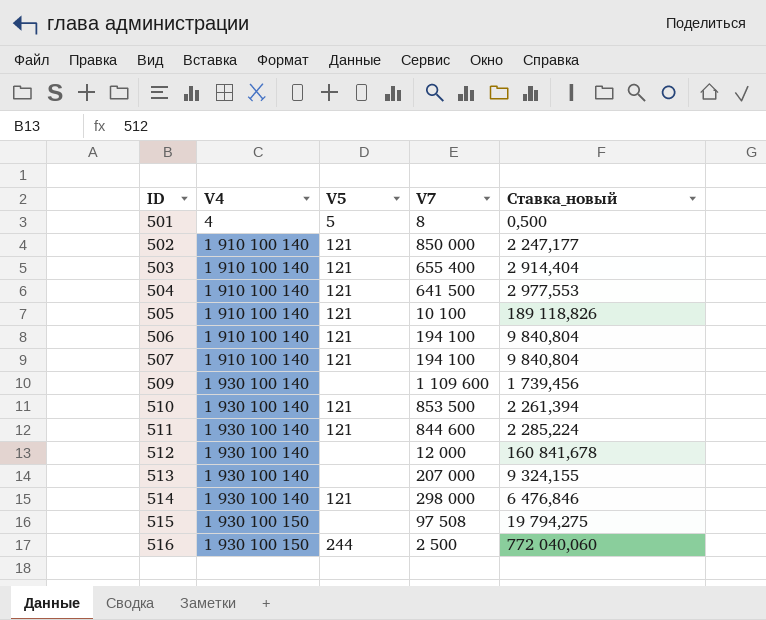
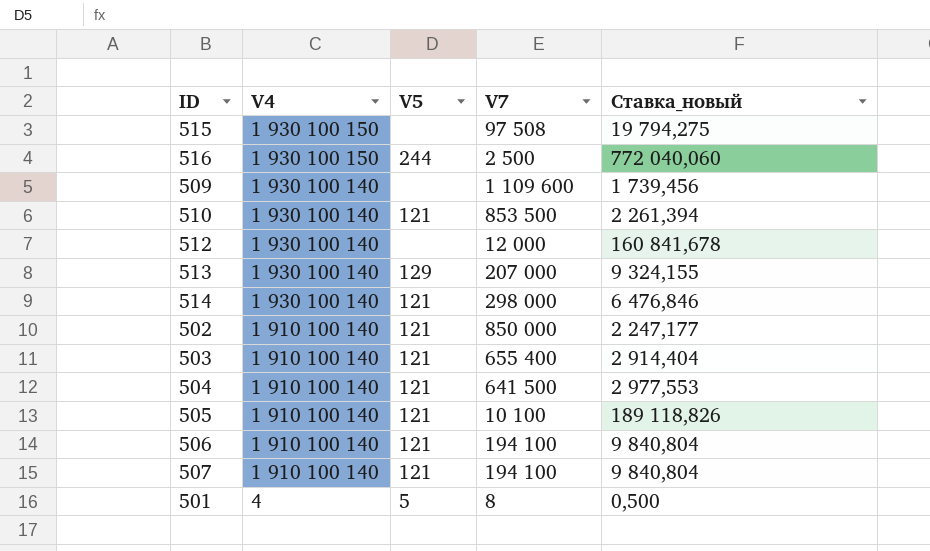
row order: ID ascending -> V4 descending
row 511: 1 930 100 140 | 121 | 844 600 | 2 285,224 -> none
513 | V5: none -> 129

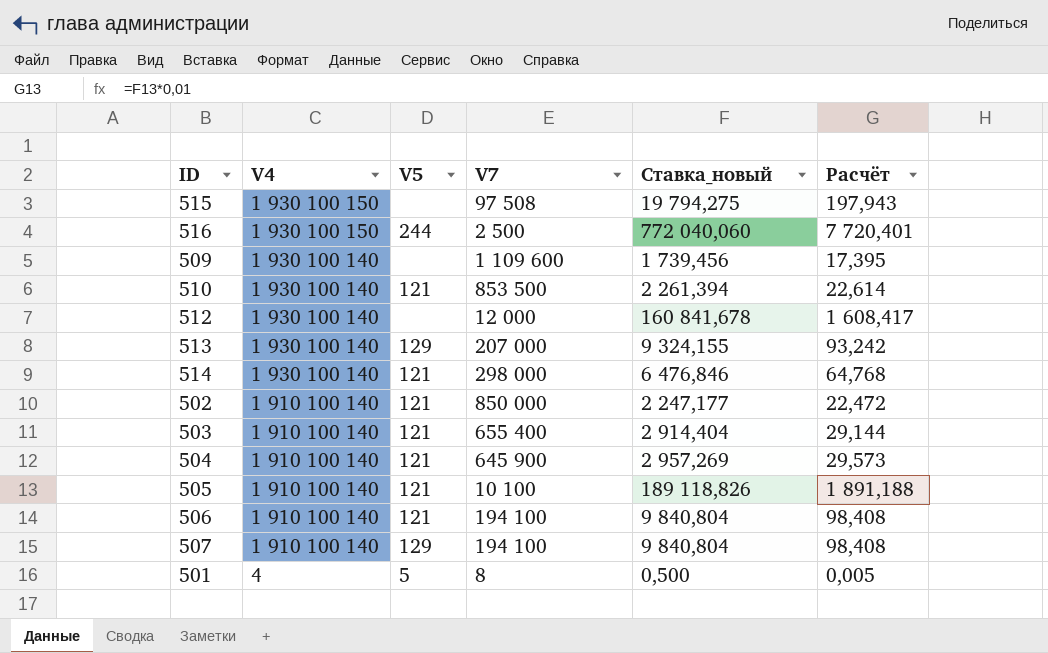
column Расчёт | formula: none -> [Ставка_новый] * 0,01
504 | V7: 641 500 -> 645 900
504 | Ставка_новый: 2 977,553 -> 2 957,269
507 | V5: 121 -> 129

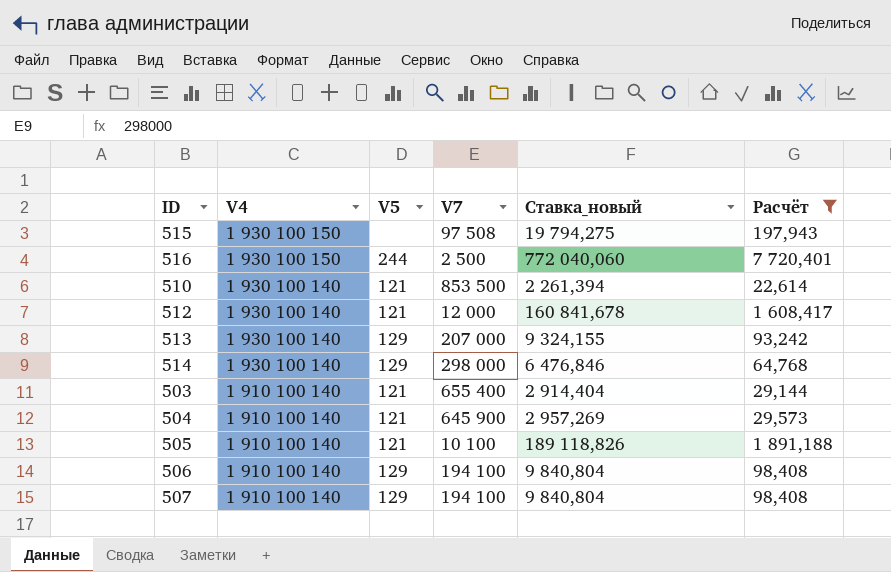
filter: none -> Расчёт >= 22,614
512 | V5: none -> 121
514 | V5: 121 -> 129
506 | V5: 121 -> 129

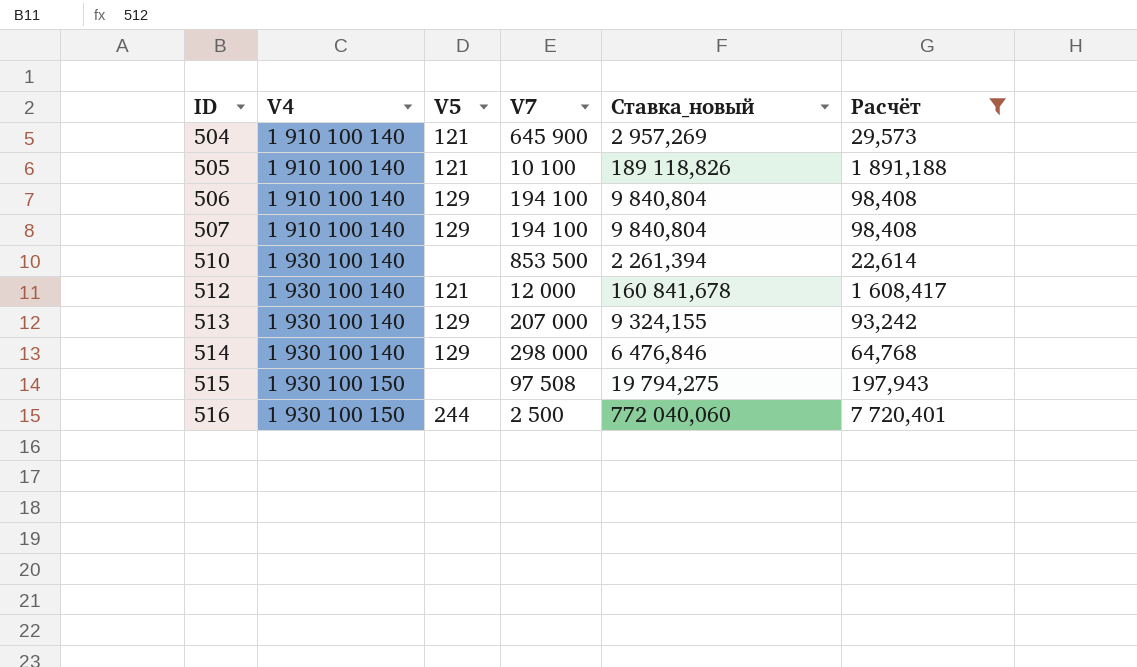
row order: V4 descending -> ID ascending
row 503: 1 910 100 140 | 121 | 655 400 | 2 914,404 | 29,144 -> none
510 | V5: 121 -> none

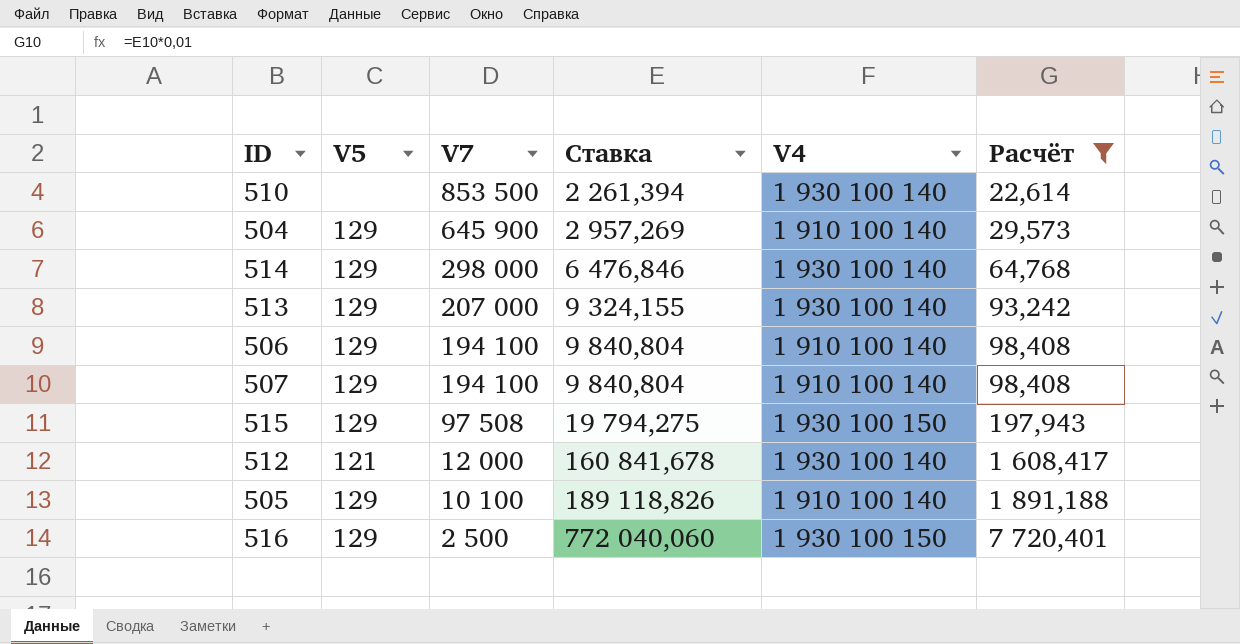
row order: ID ascending -> V7 descending
column name: Ставка_новый -> Ставка
column V4 | position: 2 -> 5
504 | V5: 121 -> 129
515 | V5: none -> 129
505 | V5: 121 -> 129
516 | V5: 244 -> 129

